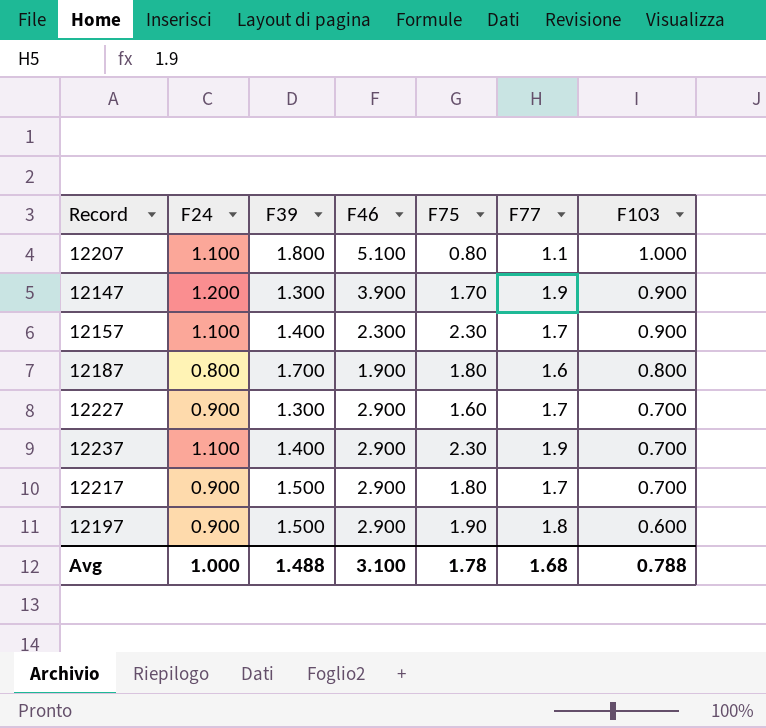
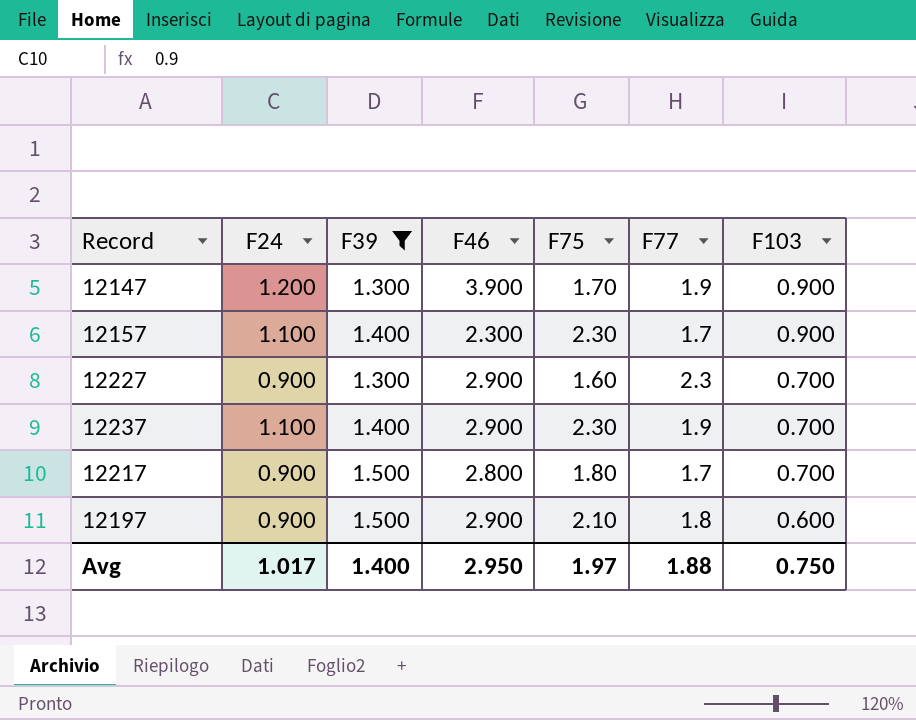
filter: none -> F39 <= 1.500
12227 | F77: 1.7 -> 2.3
12217 | F46: 2.900 -> 2.800
12197 | F75: 1.90 -> 2.10
Avg | F24: 1.000 -> 1.017
Avg | F39: 1.488 -> 1.400
Avg | F46: 3.100 -> 2.950
Avg | F75: 1.78 -> 1.97
Avg | F77: 1.68 -> 1.88
Avg | F103: 0.788 -> 0.750

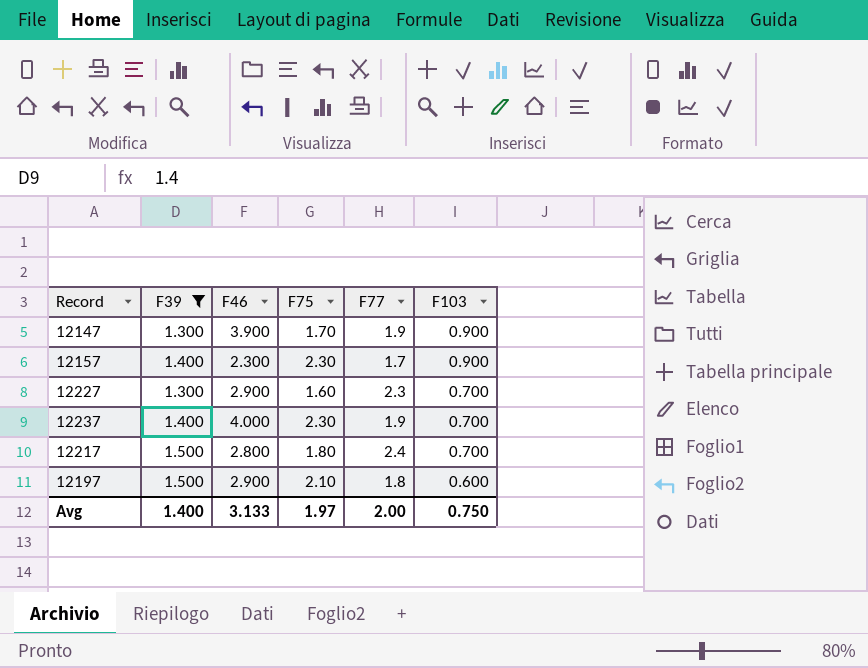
column F24 | position: 2 -> none
12237 | F46: 2.900 -> 4.000
12217 | F77: 1.7 -> 2.4
Avg | F46: 2.950 -> 3.133
Avg | F77: 1.88 -> 2.00

